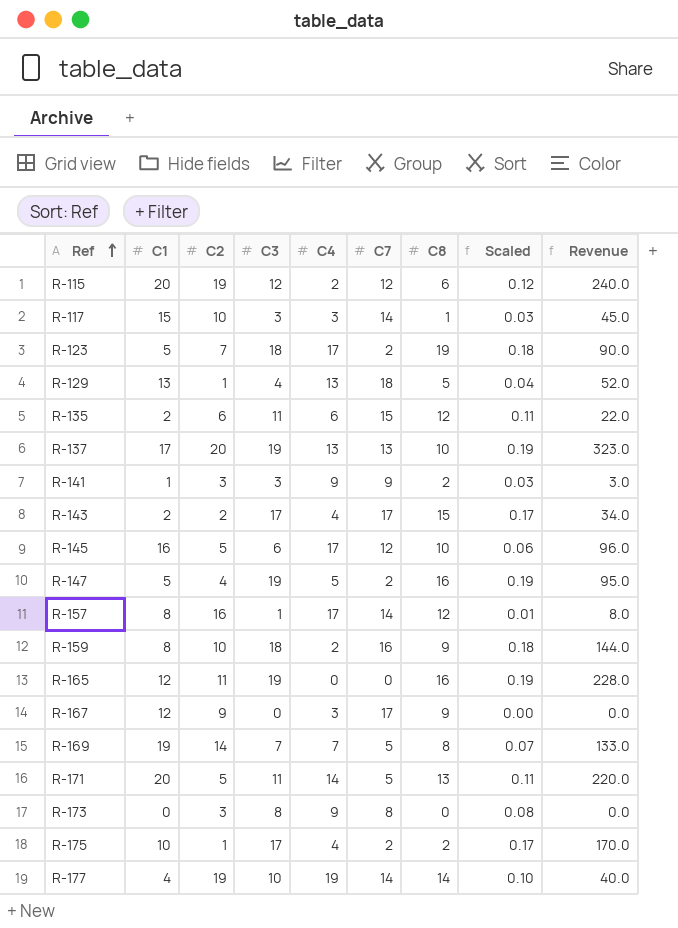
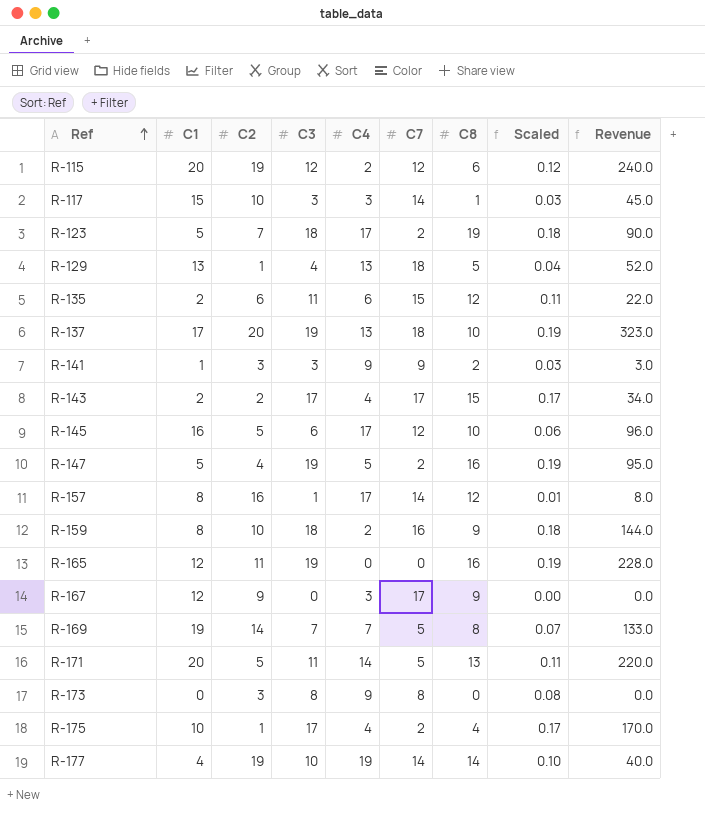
R-137 | C7: 13 -> 18
R-175 | C8: 2 -> 4

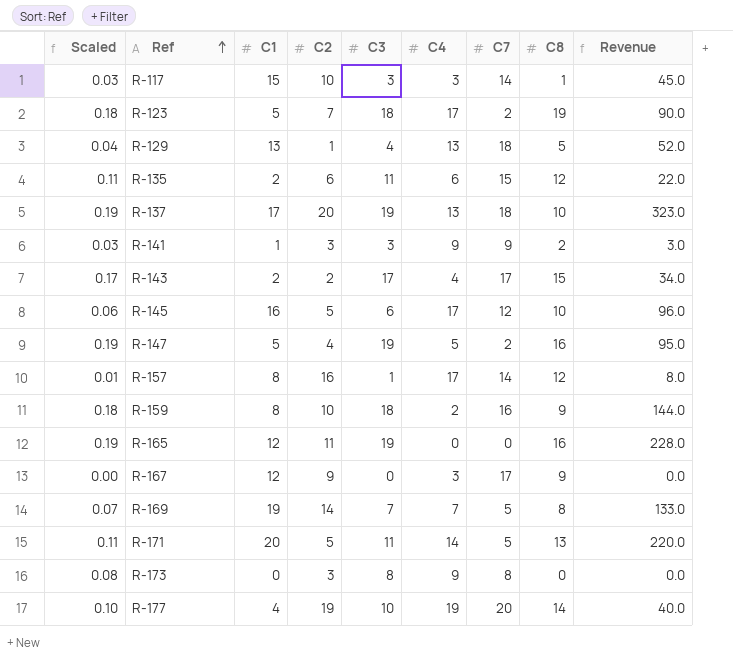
column Scaled | position: 8 -> 1
row R-115: 20 | 19 | 12 | 2 | 12 | 6 | 0.12 | 240.0 -> none
row R-175: 10 | 1 | 17 | 4 | 2 | 4 | 0.17 | 170.0 -> none
R-177 | C7: 14 -> 20

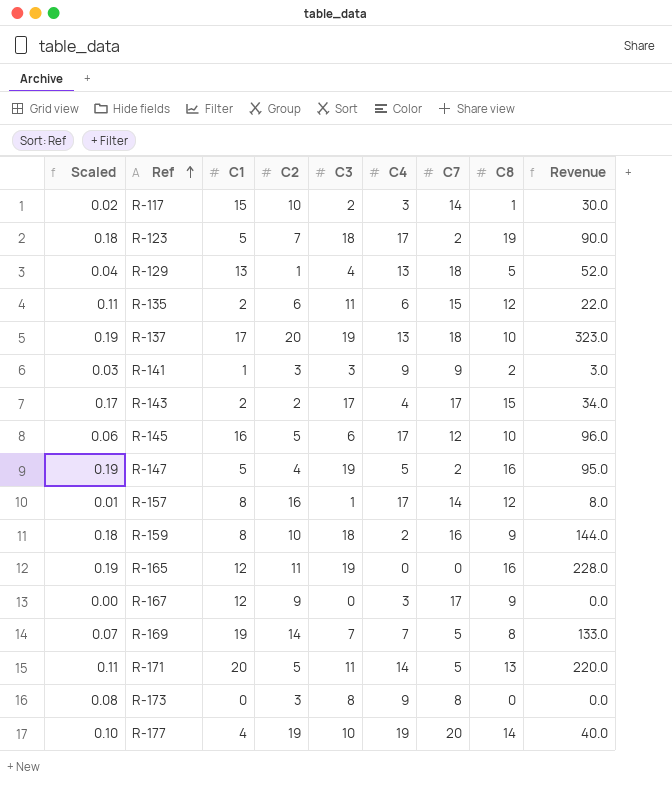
R-117 | Scaled: 0.03 -> 0.02
R-117 | C3: 3 -> 2
R-117 | Revenue: 45.0 -> 30.0

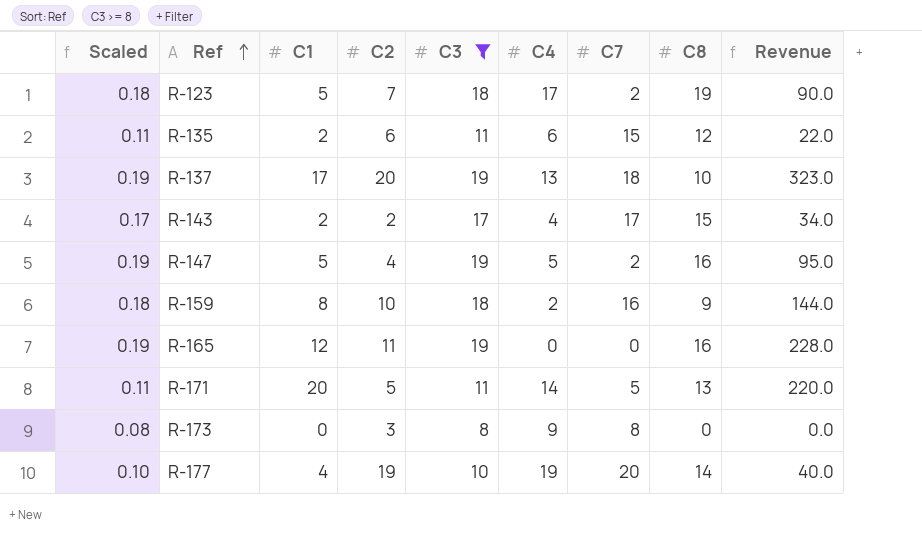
filter: none -> C3 >= 8

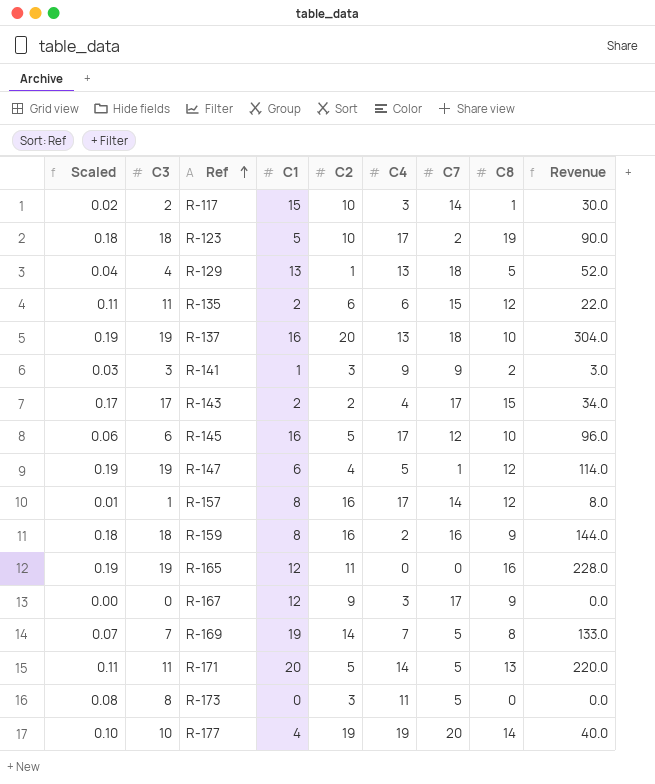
filter: C3 >= 8 -> none
column C3 | position: 5 -> 2
R-123 | C2: 7 -> 10
R-137 | C1: 17 -> 16
R-137 | Revenue: 323.0 -> 304.0
R-147 | C1: 5 -> 6
R-147 | C7: 2 -> 1
R-147 | C8: 16 -> 12
R-147 | Revenue: 95.0 -> 114.0
R-159 | C2: 10 -> 16
R-173 | C4: 9 -> 11
R-173 | C7: 8 -> 5

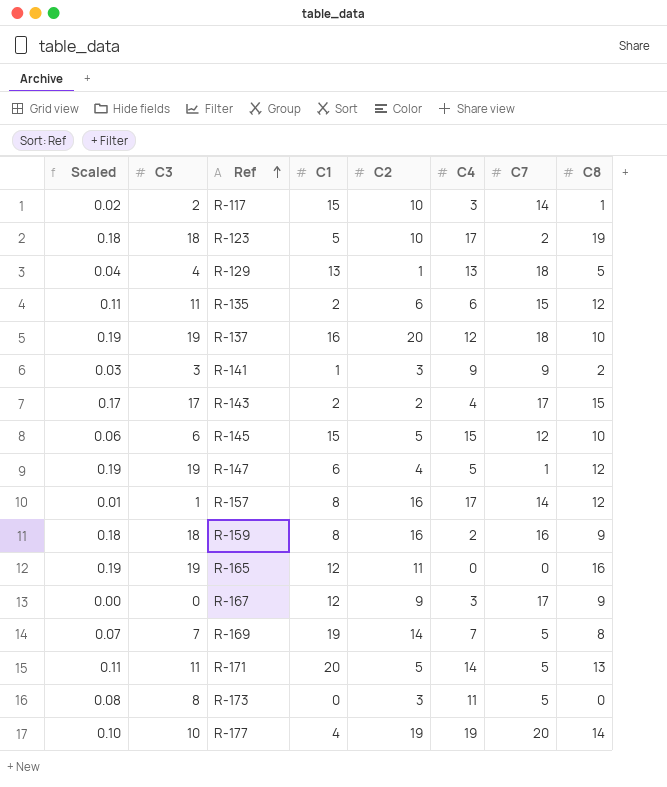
column Revenue | formula: [C3] * [C1] -> none
R-137 | C4: 13 -> 12
R-145 | C1: 16 -> 15
R-145 | C4: 17 -> 15

